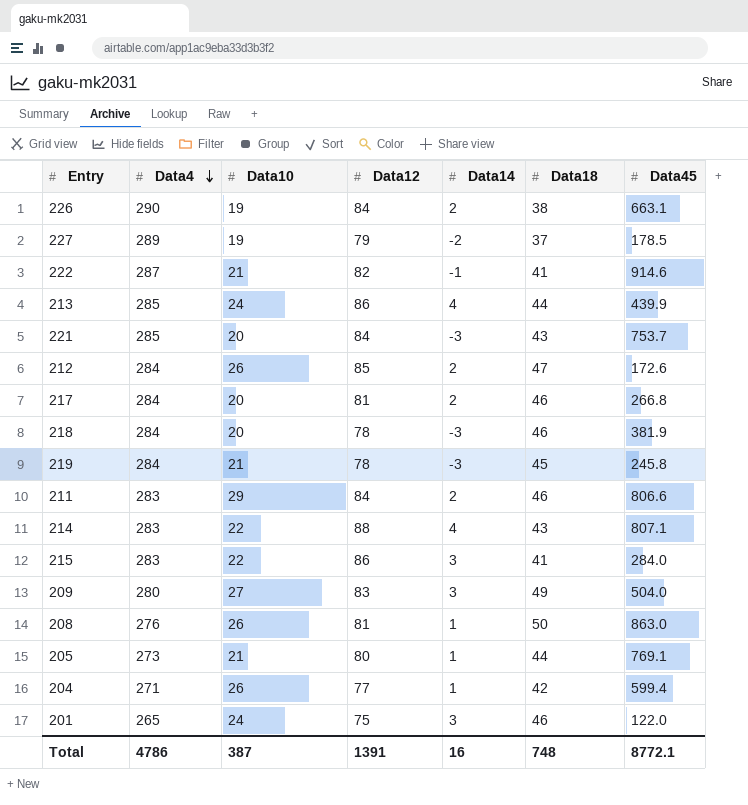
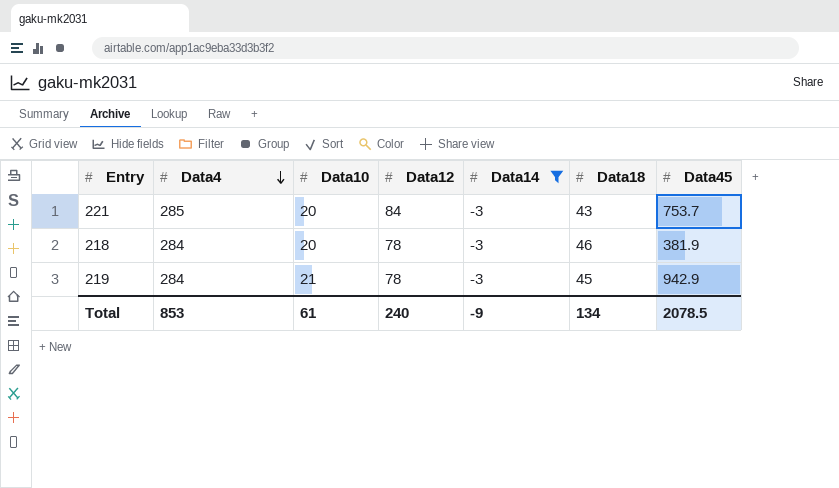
filter: none -> Data14 = -3
219 | Data45: 245.8 -> 942.9
Total | Data4: 4786 -> 853
Total | Data10: 387 -> 61
Total | Data12: 1391 -> 240
Total | Data14: 16 -> -9
Total | Data18: 748 -> 134
Total | Data45: 8772.1 -> 2078.5

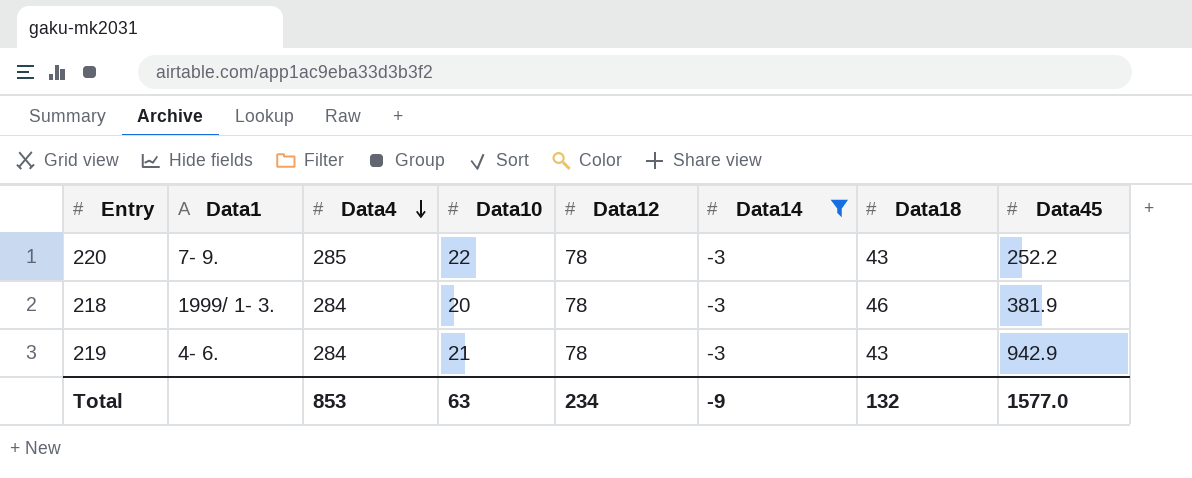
column Data1 | position: none -> 2
row 221: 285 | 20 | 84 | -3 | 43 | 753.7 -> none
row 220: none -> 7- 9. | 285 | 22 | 78 | -3 | 43 | 252.2
219 | Data18: 45 -> 43
Total | Data10: 61 -> 63
Total | Data12: 240 -> 234
Total | Data18: 134 -> 132
Total | Data45: 2078.5 -> 1577.0

